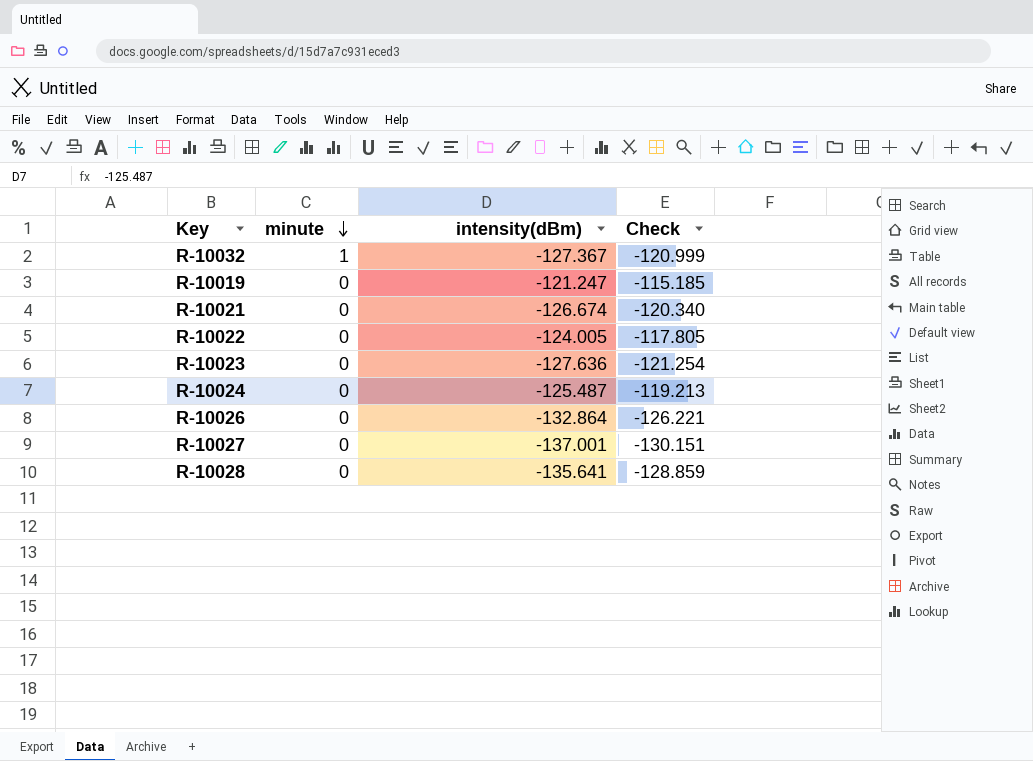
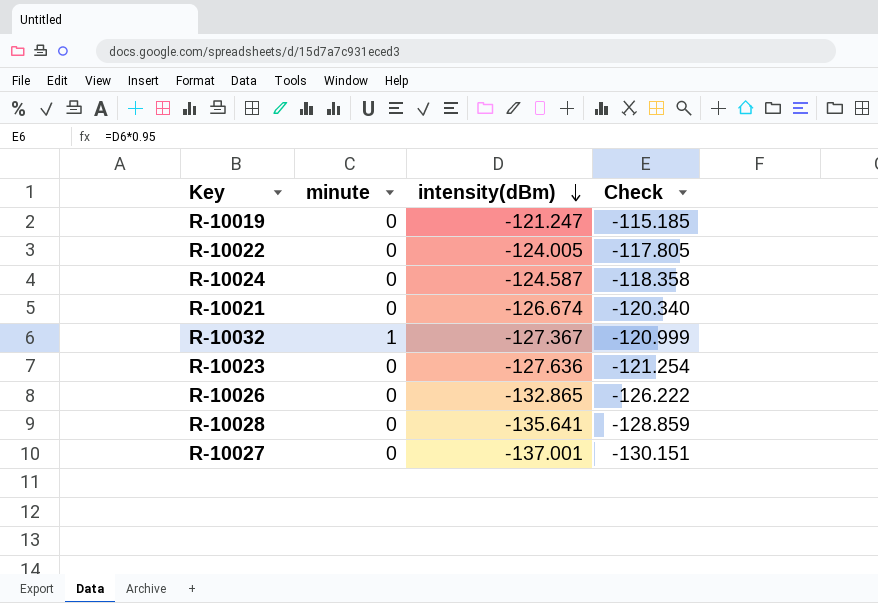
row order: minute descending -> intensity(dBm) descending
R-10024 | intensity(dBm): -125.487 -> -124.587
R-10024 | Check: -119.213 -> -118.358
R-10026 | intensity(dBm): -132.864 -> -132.865
R-10026 | Check: -126.221 -> -126.222

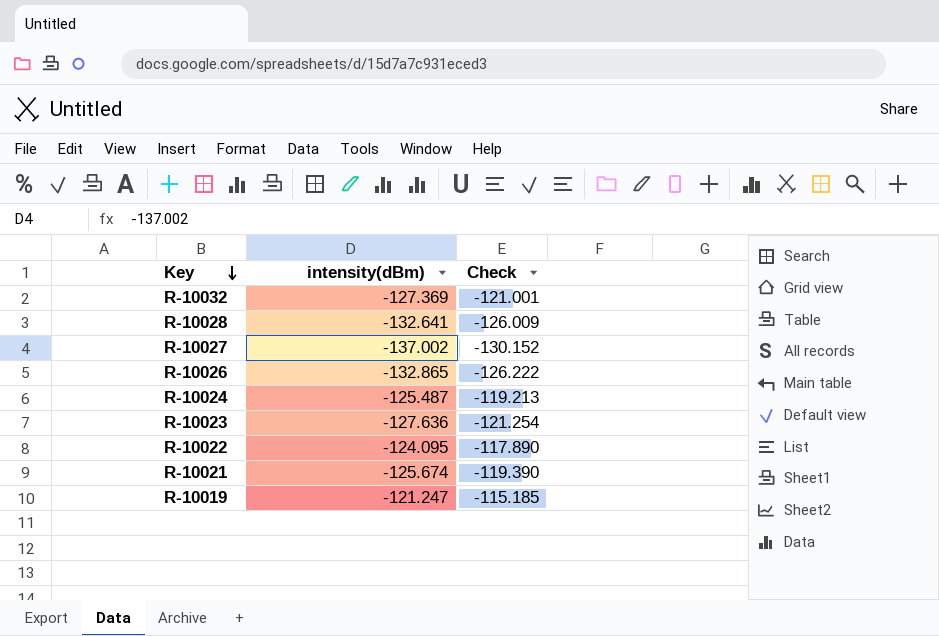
row order: intensity(dBm) descending -> Key descending
column minute | position: 2 -> none
R-10032 | intensity(dBm): -127.367 -> -127.369
R-10032 | Check: -120.999 -> -121.001
R-10028 | intensity(dBm): -135.641 -> -132.641
R-10028 | Check: -128.859 -> -126.009
R-10027 | intensity(dBm): -137.001 -> -137.002
R-10027 | Check: -130.151 -> -130.152
R-10024 | intensity(dBm): -124.587 -> -125.487
R-10024 | Check: -118.358 -> -119.213
R-10022 | intensity(dBm): -124.005 -> -124.095
R-10022 | Check: -117.805 -> -117.890
R-10021 | intensity(dBm): -126.674 -> -125.674
R-10021 | Check: -120.340 -> -119.390

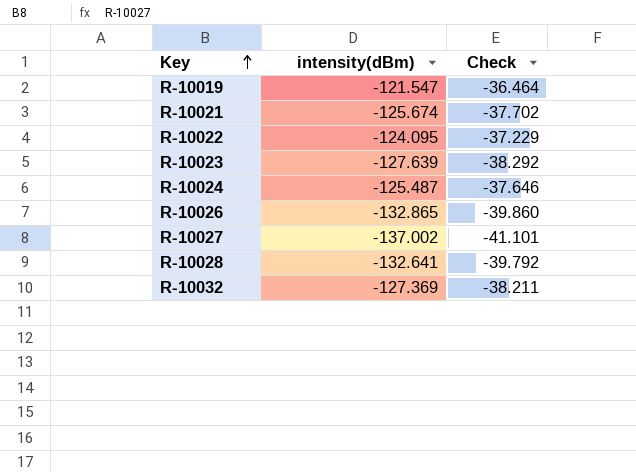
row order: Key descending -> Key ascending
column Check | formula: [intensity(dBm)] * 0.95 -> [intensity(dBm)] * 0.3
R-10019 | intensity(dBm): -121.247 -> -121.547
R-10023 | intensity(dBm): -127.636 -> -127.639

